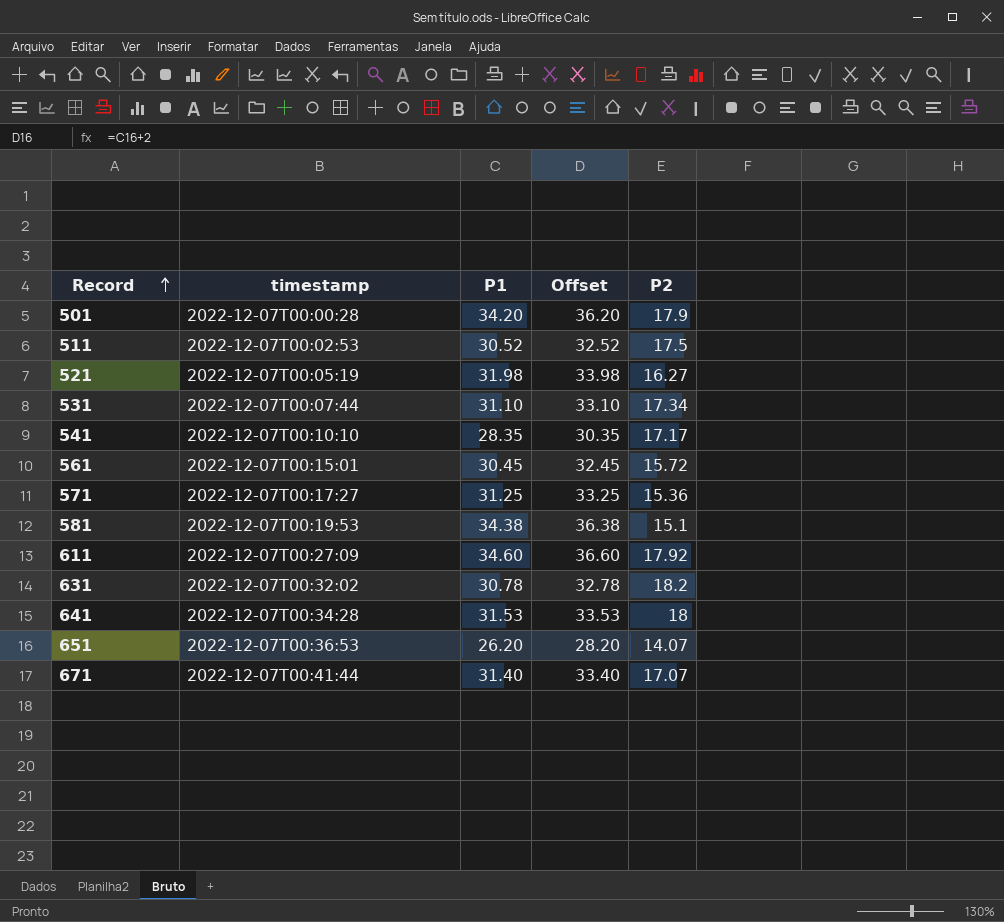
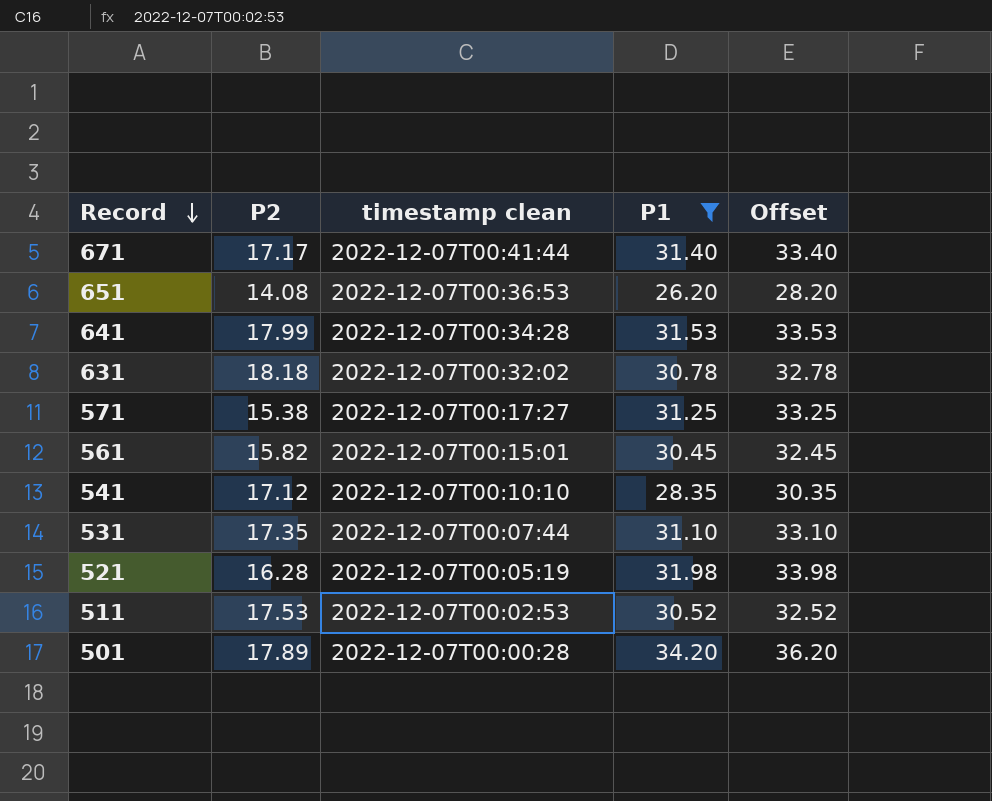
filter: none -> P1 <= 34.20
row order: Record ascending -> Record descending
column P2 | position: 5 -> 2
column name: timestamp -> timestamp clean
671 | P2: 17.07 -> 17.17
651 | P2: 14.07 -> 14.08
641 | P2: 18 -> 17.99
631 | P2: 18.2 -> 18.18
571 | P2: 15.36 -> 15.38
561 | P2: 15.72 -> 15.82
541 | P2: 17.17 -> 17.12
531 | P2: 17.34 -> 17.35
521 | P2: 16.27 -> 16.28
511 | P2: 17.5 -> 17.53
501 | P2: 17.9 -> 17.89

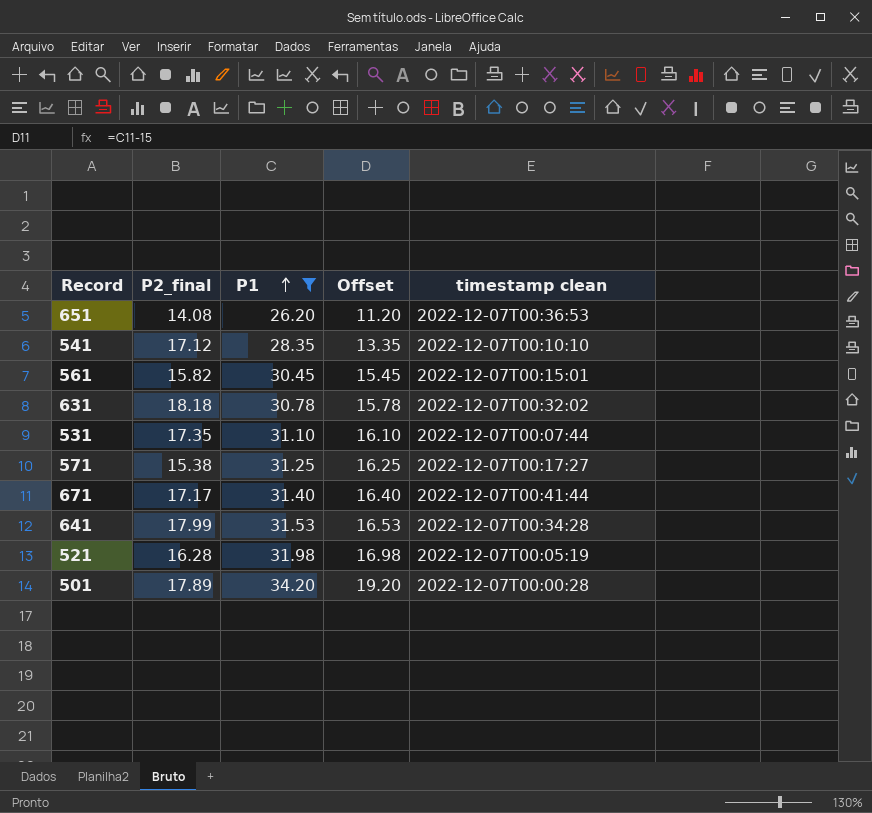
row order: Record descending -> P1 ascending
column name: P2 -> P2_final
column Offset | formula: [P1] + 2 -> [P1] - 15
column timestamp clean | position: 3 -> 5
row 511: 17.53 | 2022-12-07T00:02:53 | 30.52 | 32.52 -> none

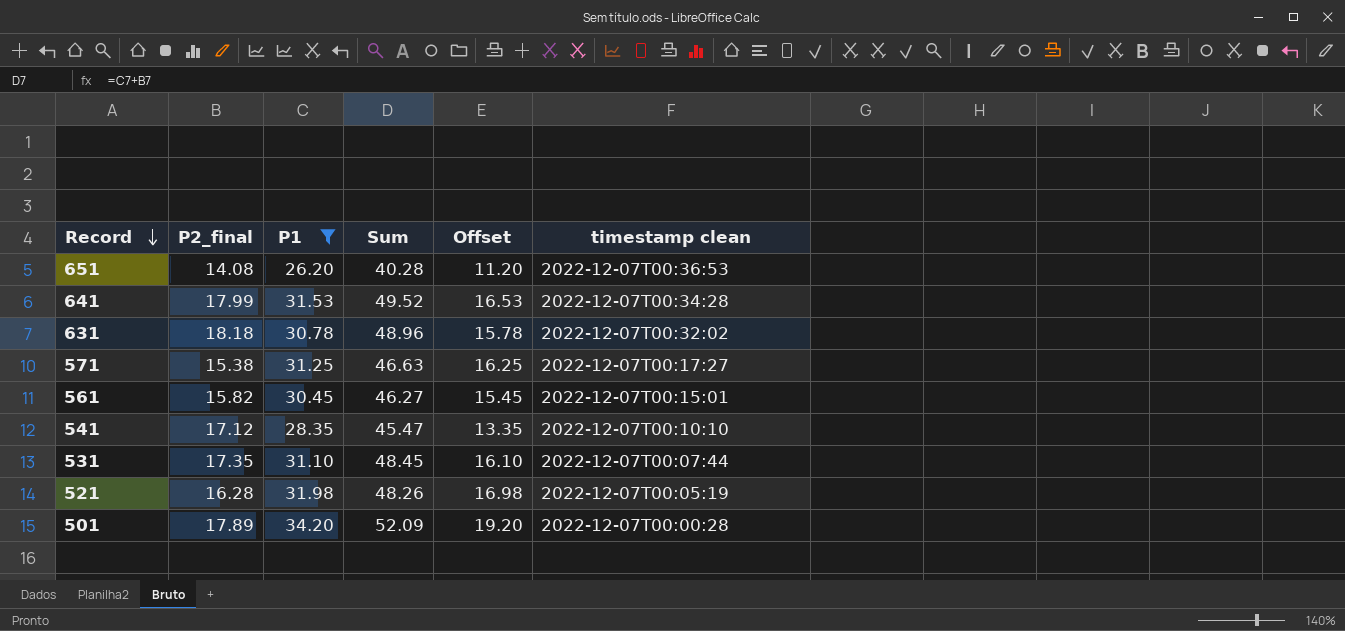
row order: P1 ascending -> Record descending
column Sum | formula: none -> [P2_final] + [P1]
row 671: 17.17 | 31.40 | 16.40 | 2022-12-07T00:41:44 -> none

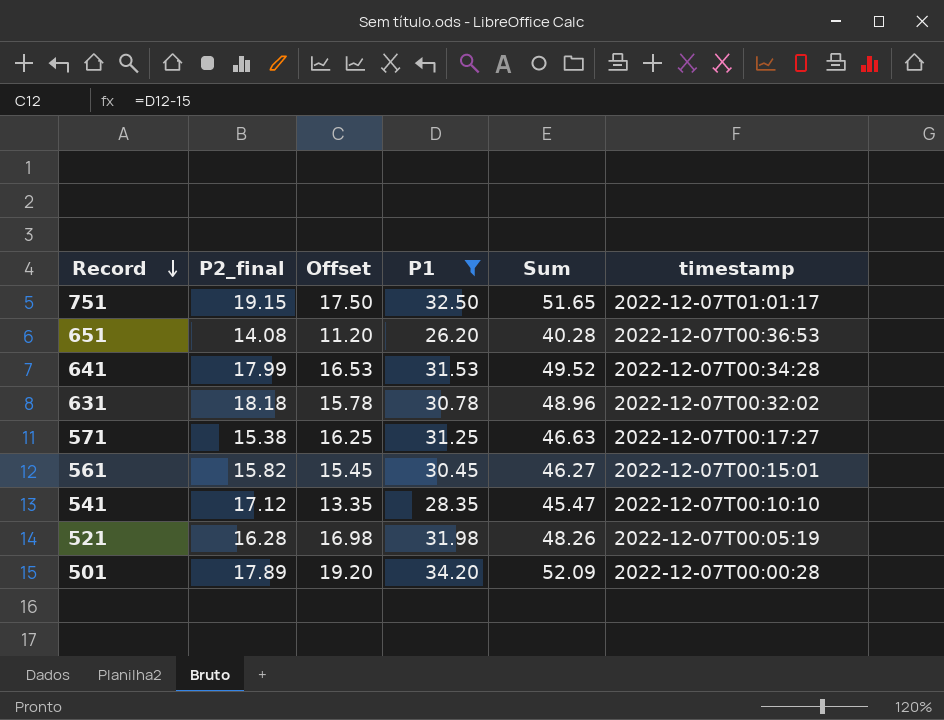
column Offset | position: 5 -> 3
column name: timestamp clean -> timestamp
row 531: 17.35 | 31.10 | 48.45 | 16.10 | 2022-12-07T00:07:44 -> none
row 751: none -> 19.15 | 17.50 | 32.50 | 51.65 | 2022-12-07T01:01:17

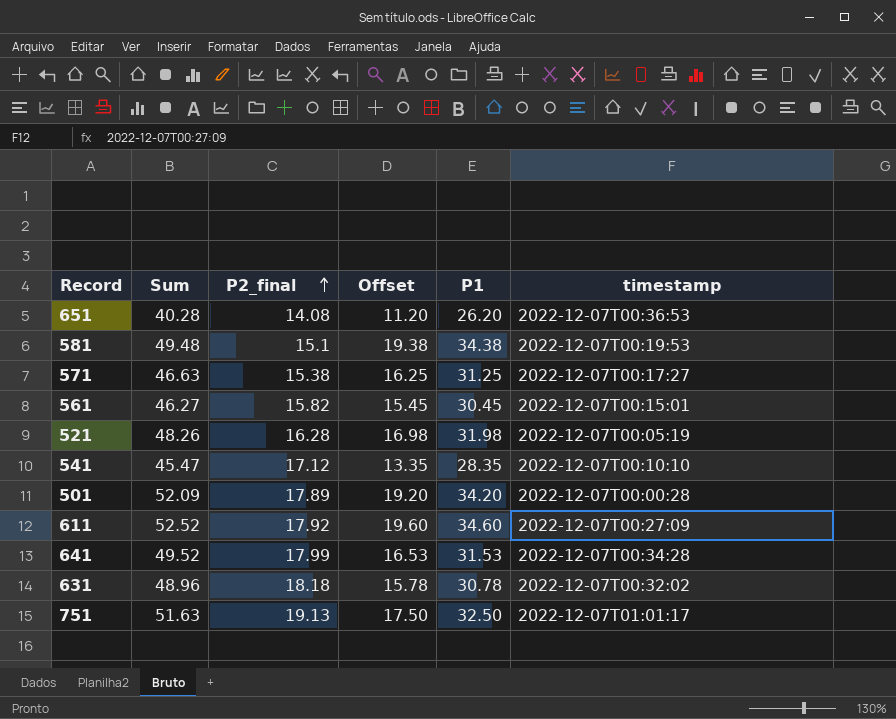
filter: P1 <= 34.20 -> none
row order: Record descending -> P2_final ascending
column Sum | position: 5 -> 2
751 | Sum: 51.65 -> 51.63
751 | P2_final: 19.15 -> 19.13

